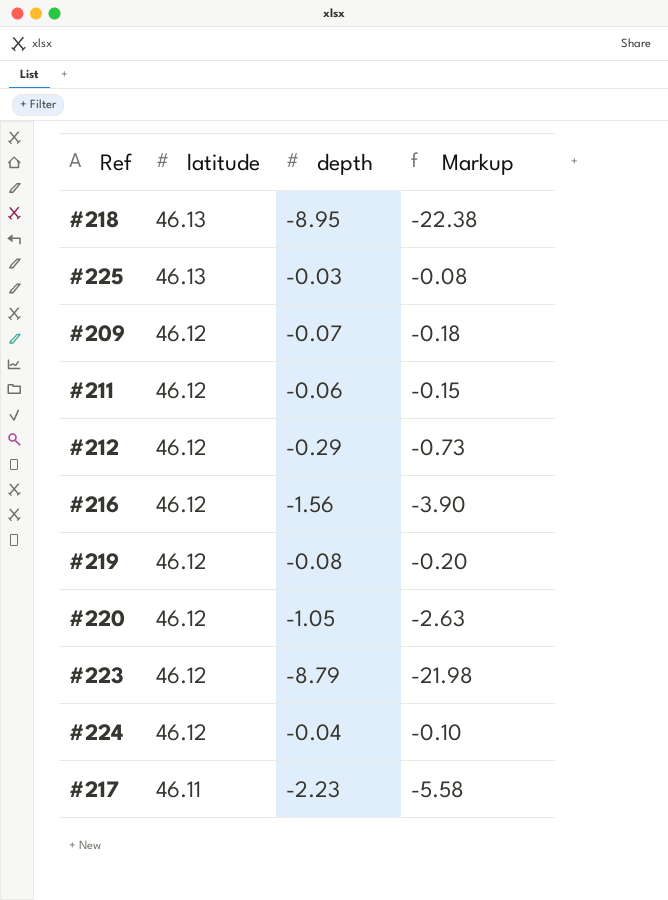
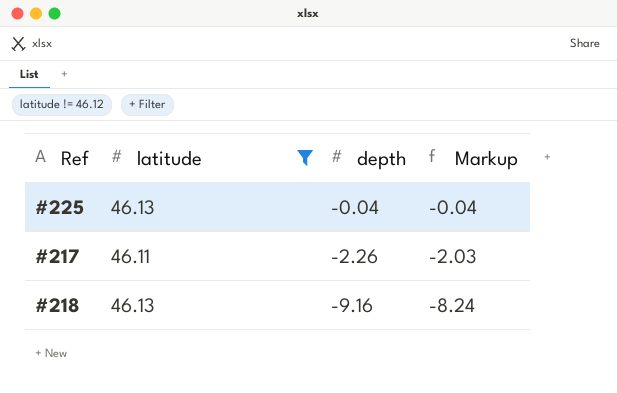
filter: none -> latitude != 46.12
row order: latitude descending -> depth descending
column Markup | formula: [depth] * 2.5 -> [depth] * 0.9
#225 | depth: -0.03 -> -0.04
#217 | depth: -2.23 -> -2.26
#218 | depth: -8.95 -> -9.16

